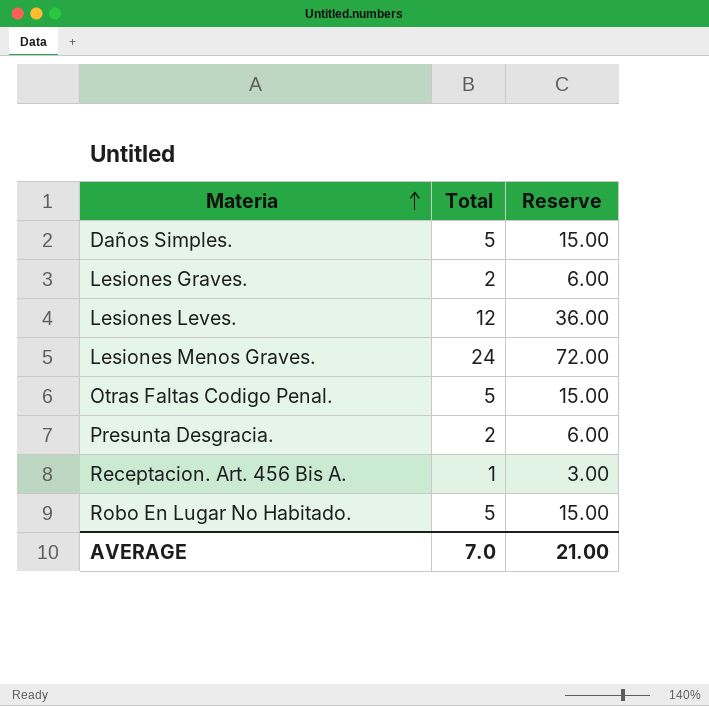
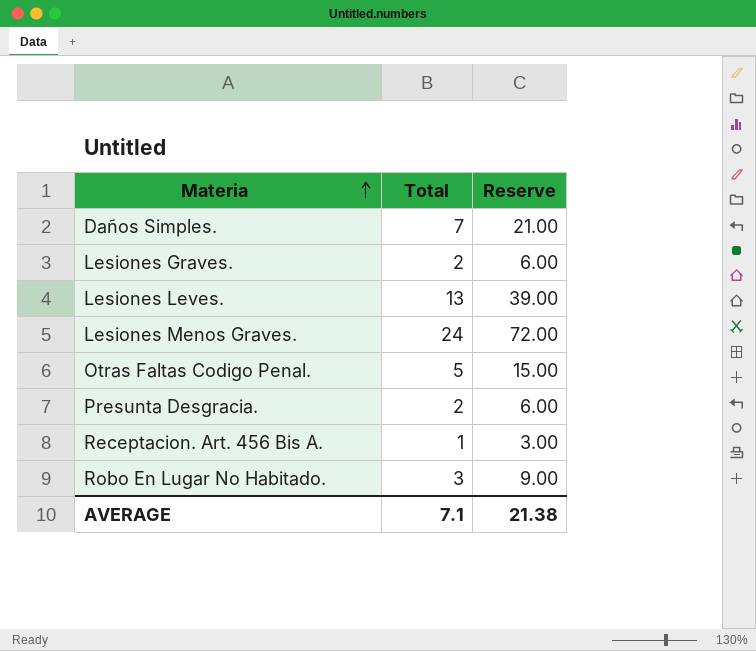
Daños Simples. | Total: 5 -> 7
Daños Simples. | Reserve: 15.00 -> 21.00
Lesiones Leves. | Total: 12 -> 13
Lesiones Leves. | Reserve: 36.00 -> 39.00
Robo En Lugar No Habitado. | Total: 5 -> 3
Robo En Lugar No Habitado. | Reserve: 15.00 -> 9.00
AVERAGE | Total: 7.0 -> 7.1
AVERAGE | Reserve: 21.00 -> 21.38

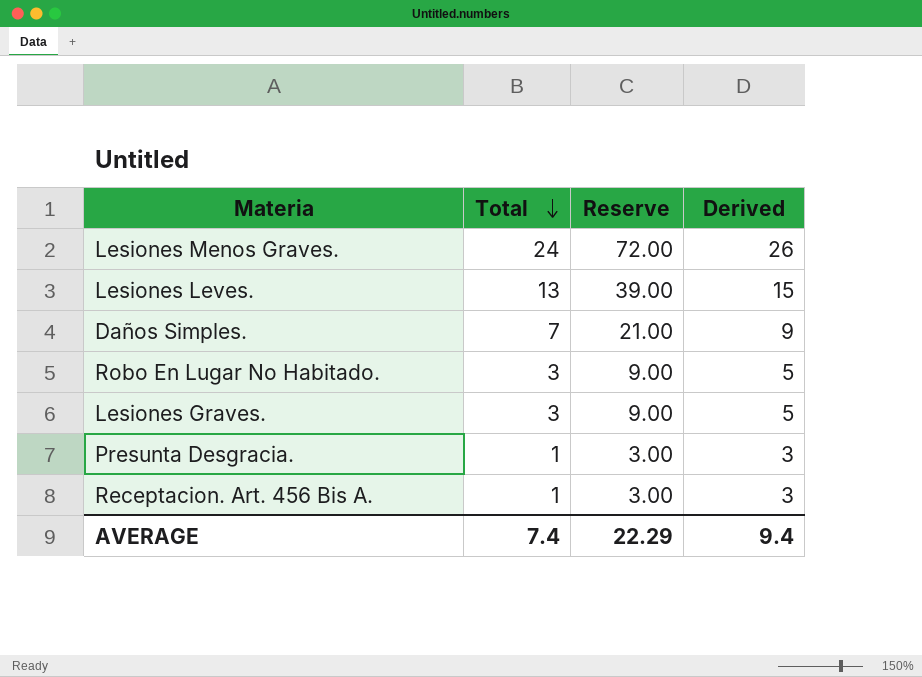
row order: Materia ascending -> Total descending
column Derived | formula: none -> [Total] + 2
row Otras Faltas Codigo Penal.: 5 | 15.00 -> none
Lesiones Graves. | Total: 2 -> 3
Lesiones Graves. | Reserve: 6.00 -> 9.00
Presunta Desgracia. | Total: 2 -> 1
Presunta Desgracia. | Reserve: 6.00 -> 3.00
AVERAGE | Total: 7.1 -> 7.4
AVERAGE | Reserve: 21.38 -> 22.29

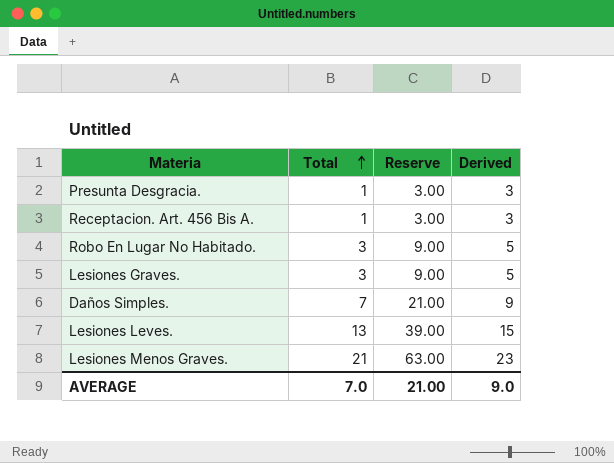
row order: Total descending -> Total ascending
Lesiones Menos Graves. | Total: 24 -> 21
Lesiones Menos Graves. | Reserve: 72.00 -> 63.00
Lesiones Menos Graves. | Derived: 26 -> 23
AVERAGE | Total: 7.4 -> 7.0
AVERAGE | Reserve: 22.29 -> 21.00
AVERAGE | Derived: 9.4 -> 9.0

